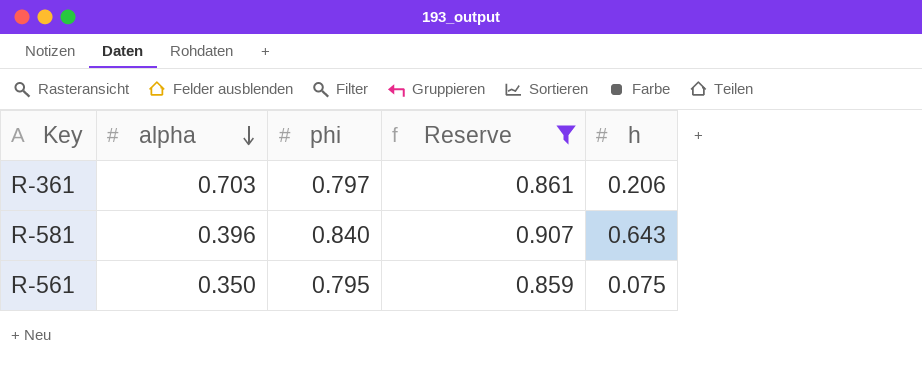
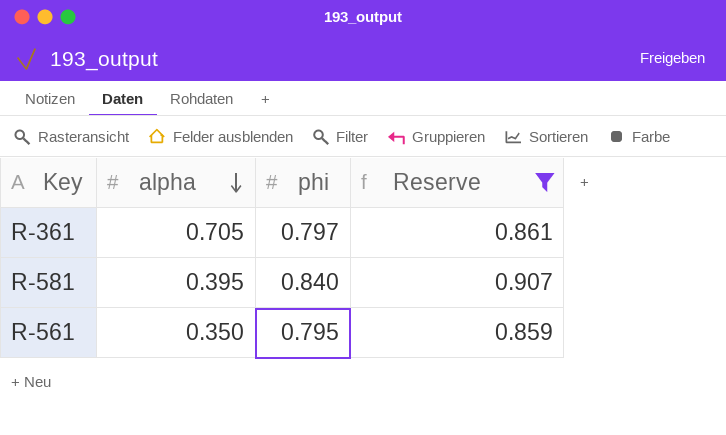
column h | position: 5 -> none
R-361 | alpha: 0.703 -> 0.705
R-581 | alpha: 0.396 -> 0.395

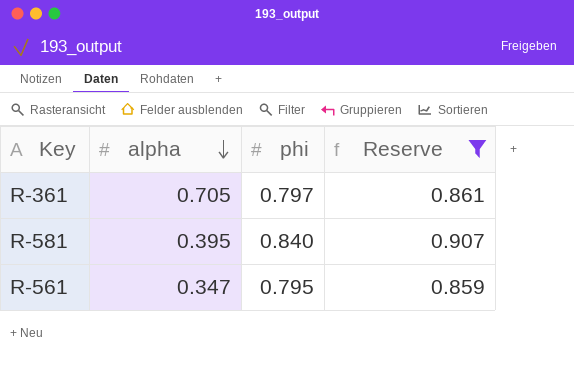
R-561 | alpha: 0.350 -> 0.347

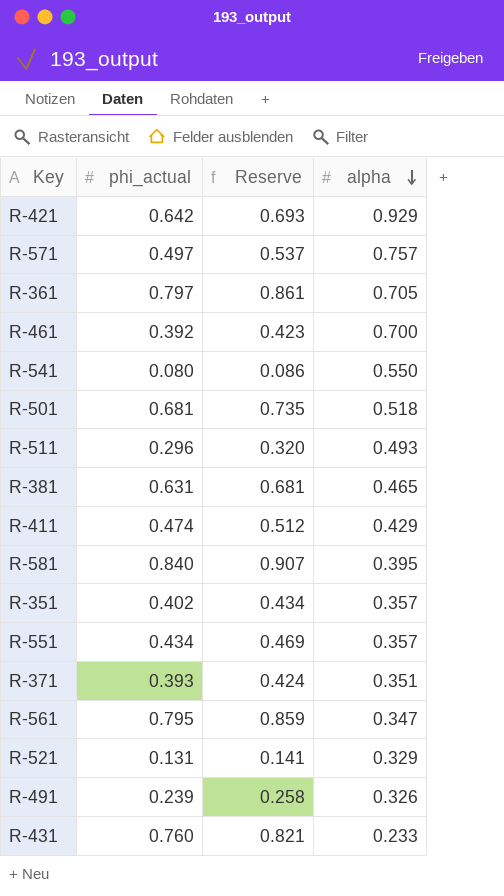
filter: Reserve >= 0.859 -> none
column name: phi -> phi_actual
column alpha | position: 2 -> 4

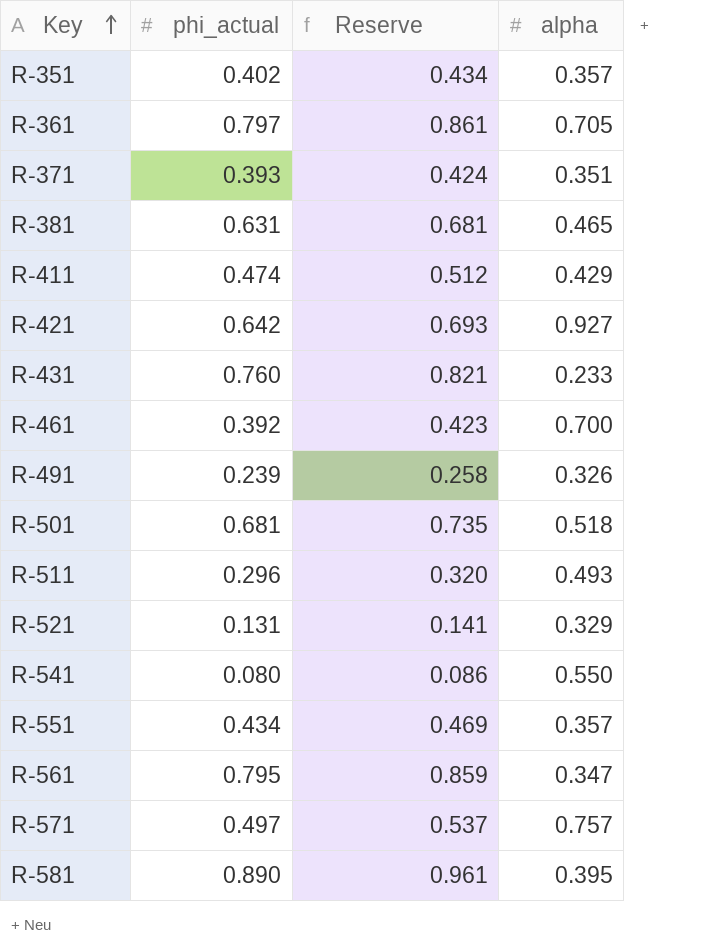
row order: alpha descending -> Key ascending
R-421 | alpha: 0.929 -> 0.927
R-581 | phi_actual: 0.840 -> 0.890
R-581 | Reserve: 0.907 -> 0.961

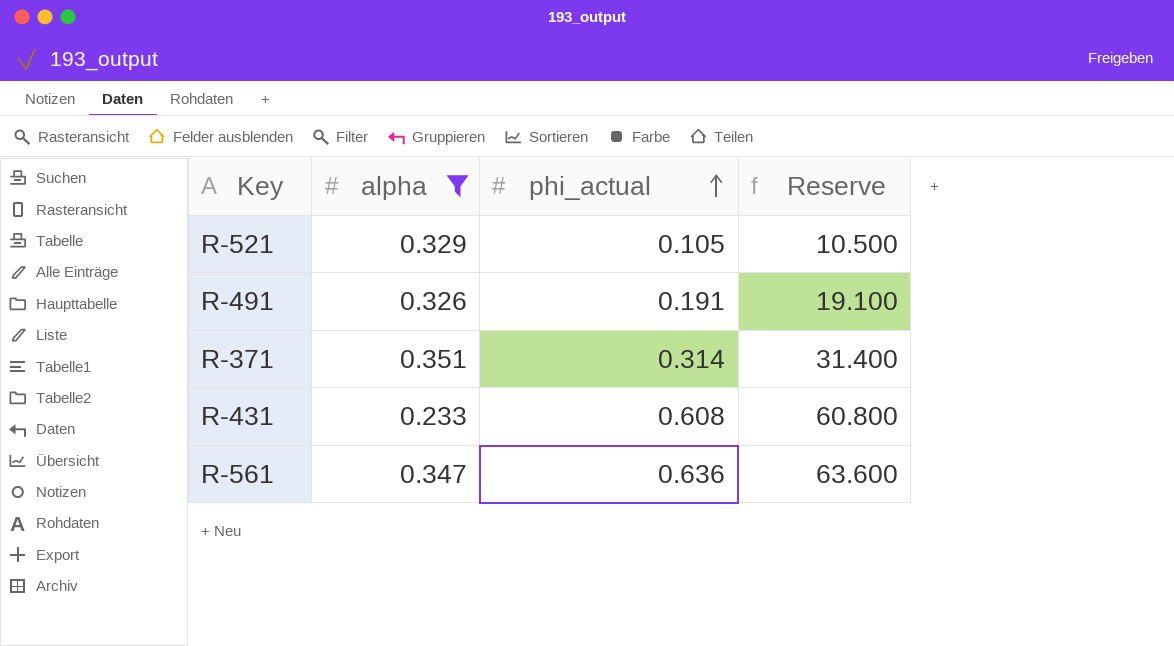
filter: none -> alpha <= 0.351
row order: Key ascending -> phi_actual ascending
column alpha | position: 4 -> 2
column Reserve | formula: [phi_actual] * 1.08 -> [phi_actual] * 100
R-521 | phi_actual: 0.131 -> 0.105
R-491 | phi_actual: 0.239 -> 0.191
R-371 | phi_actual: 0.393 -> 0.314
R-431 | phi_actual: 0.760 -> 0.608
R-561 | phi_actual: 0.795 -> 0.636

